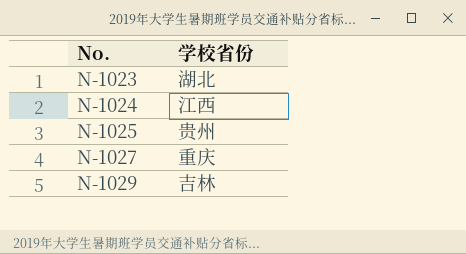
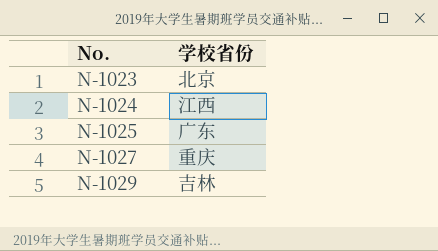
N-1023 | 学校省份: 湖北 -> 北京
N-1025 | 学校省份: 贵州 -> 广东

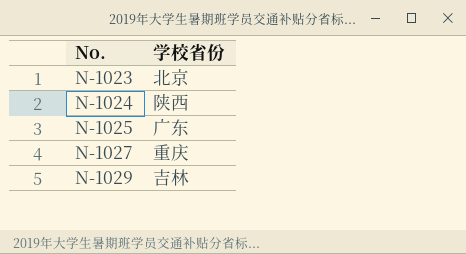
N-1024 | 学校省份: 江西 -> 陕西

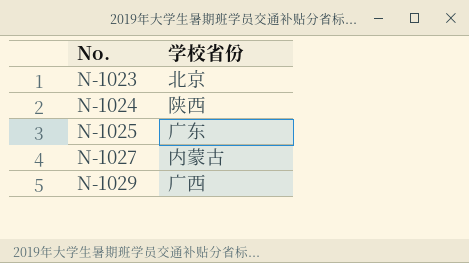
N-1027 | 学校省份: 重庆 -> 内蒙古
N-1029 | 学校省份: 吉林 -> 广西

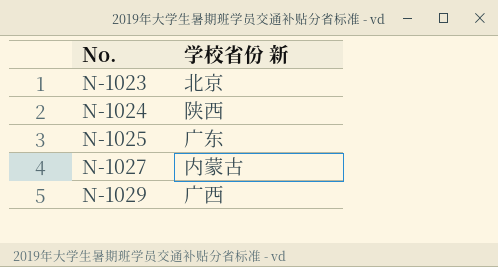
column name: 学校省份 -> 学校省份 新

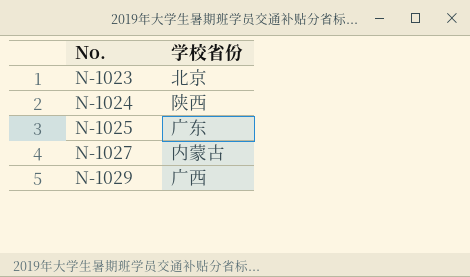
column name: 学校省份 新 -> 学校省份

